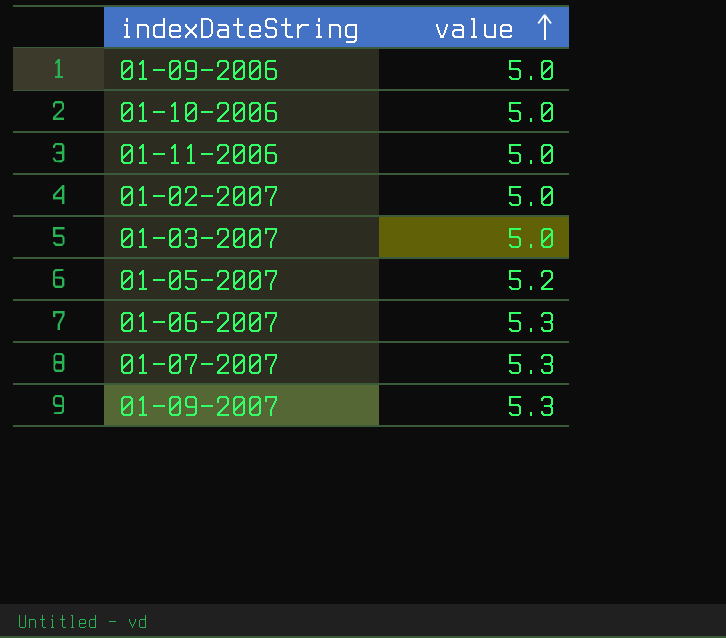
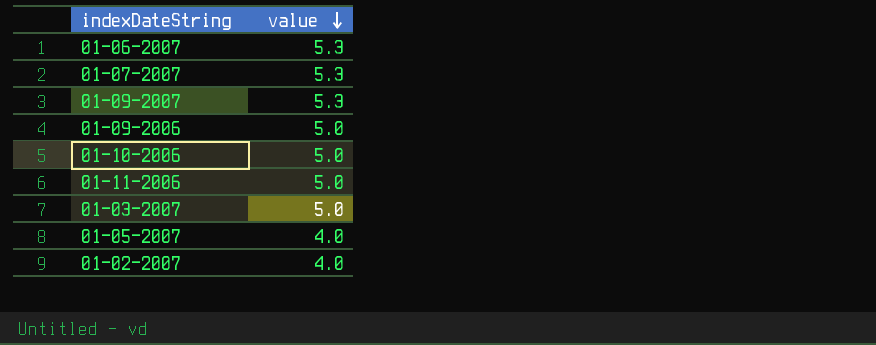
row order: value ascending -> value descending
01-05-2007 | value: 5.2 -> 4.0
01-02-2007 | value: 5.0 -> 4.0

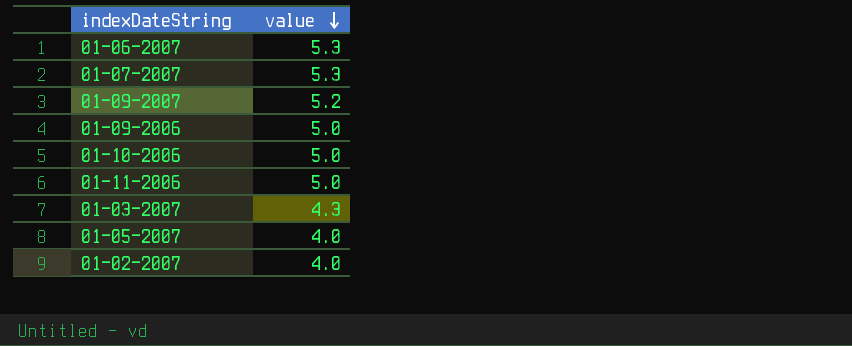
01-09-2007 | value: 5.3 -> 5.2
01-03-2007 | value: 5.0 -> 4.3

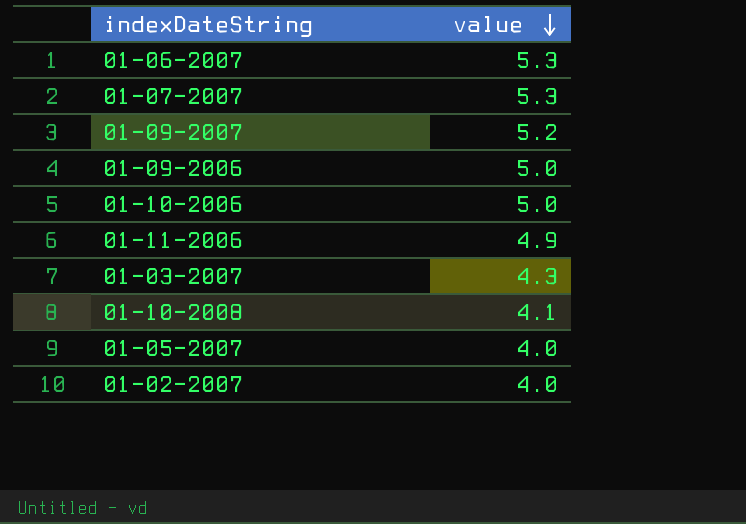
01-11-2006 | value: 5.0 -> 4.9
row 01-10-2008: none -> 4.1

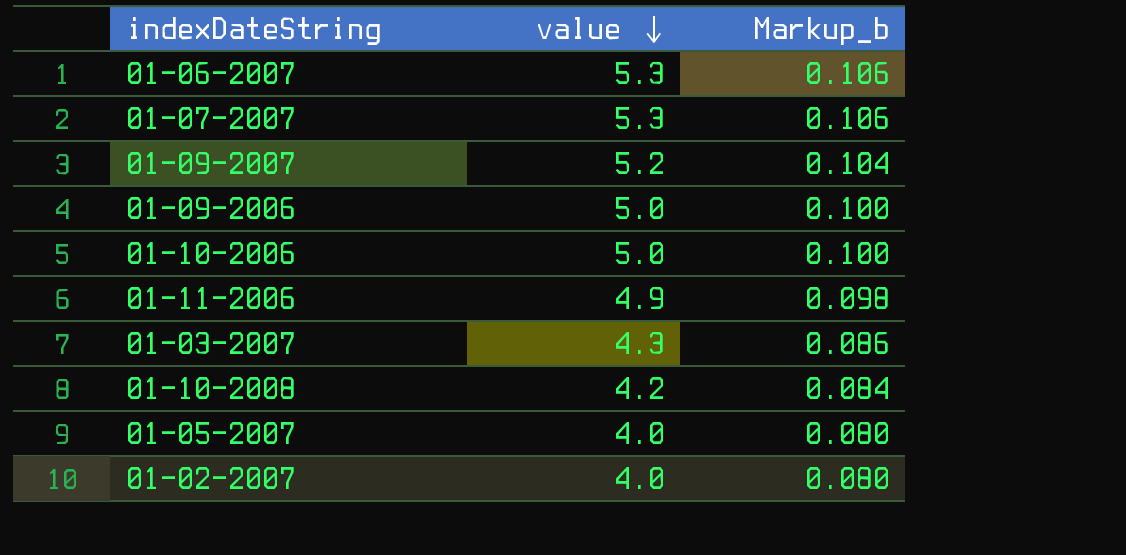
column Markup_b | formula: none -> [value] * 0.02
01-10-2008 | value: 4.1 -> 4.2

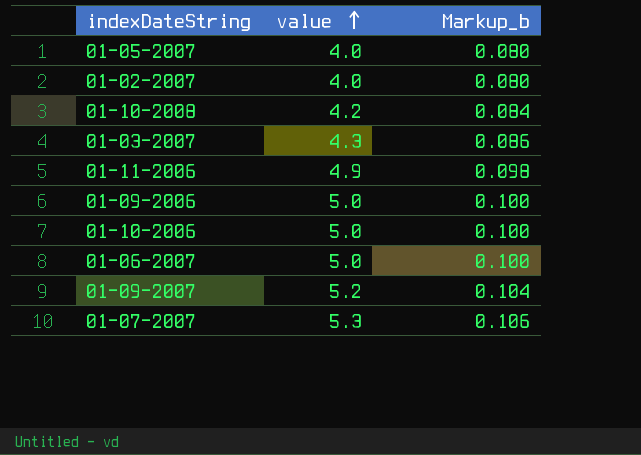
row order: value descending -> value ascending
01-06-2007 | value: 5.3 -> 5.0
01-06-2007 | Markup_b: 0.106 -> 0.100

